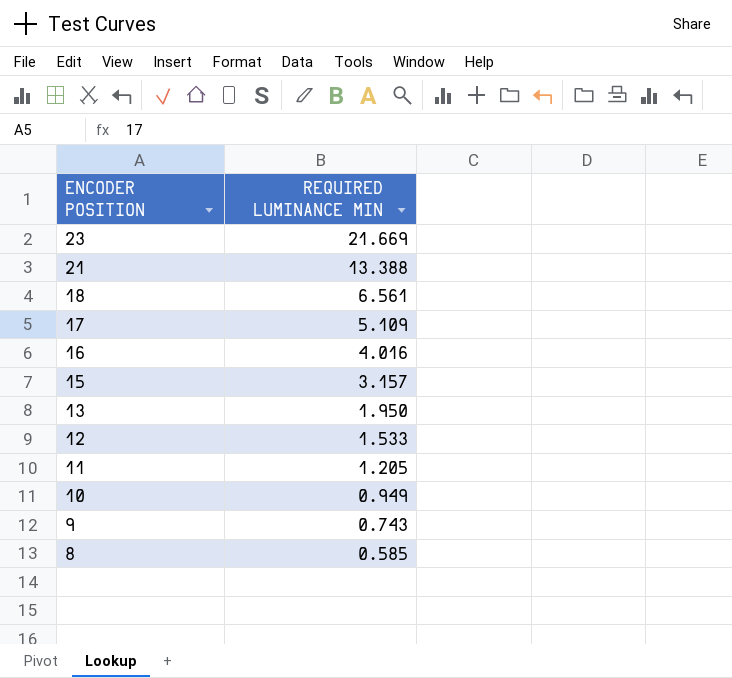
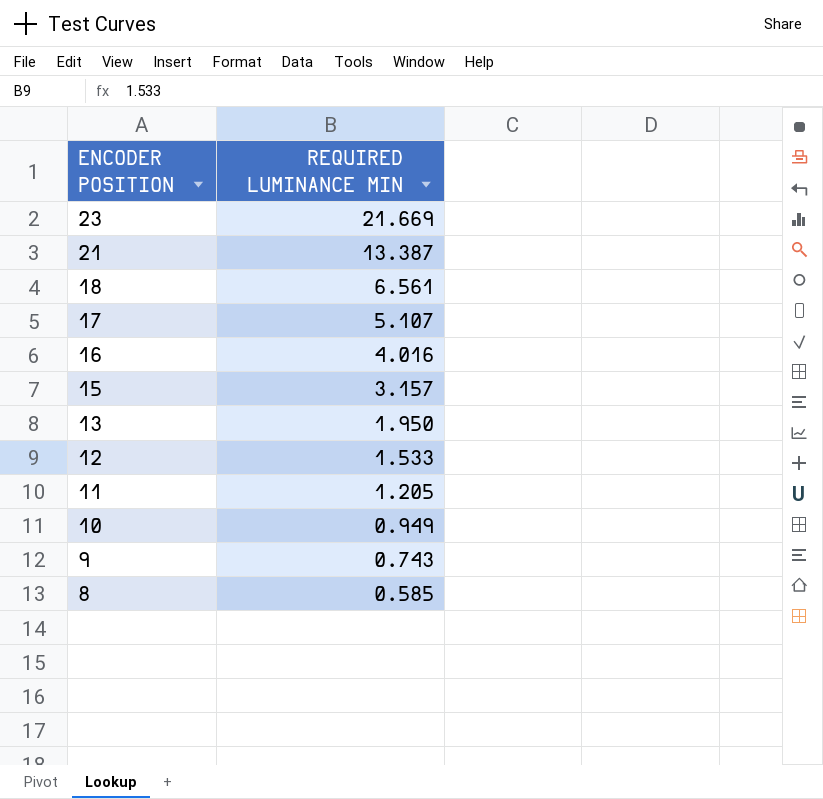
21 | REQUIRED LUMINANCE MIN: 13.388 -> 13.387
17 | REQUIRED LUMINANCE MIN: 5.109 -> 5.107

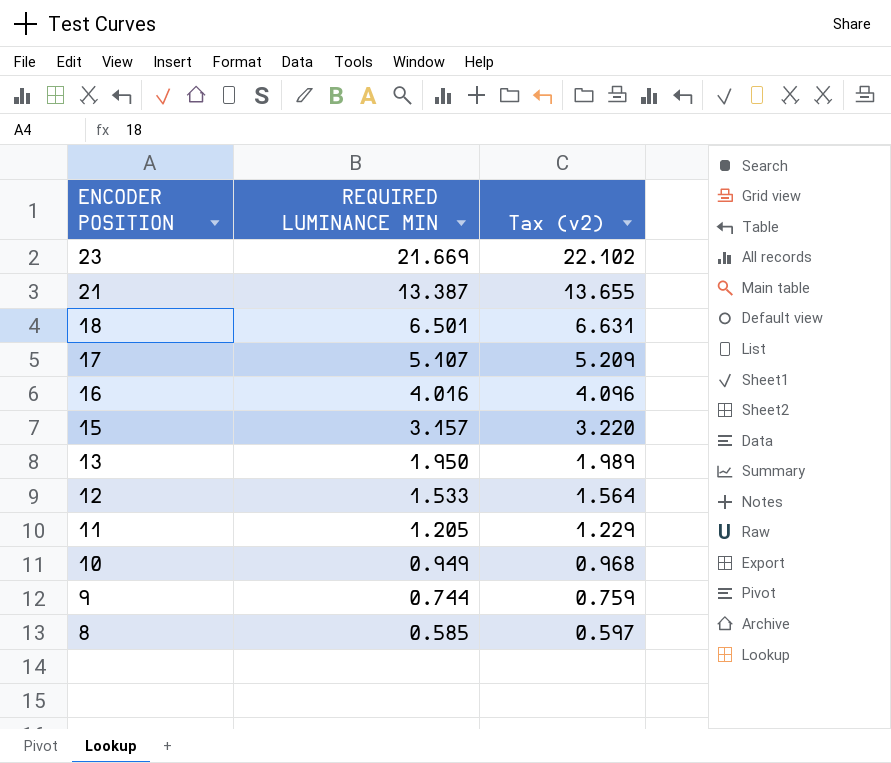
column Tax (v2) | formula: none -> [REQUIRED LUMINANCE MIN] * 1.02
18 | REQUIRED LUMINANCE MIN: 6.561 -> 6.501
9 | REQUIRED LUMINANCE MIN: 0.743 -> 0.744

